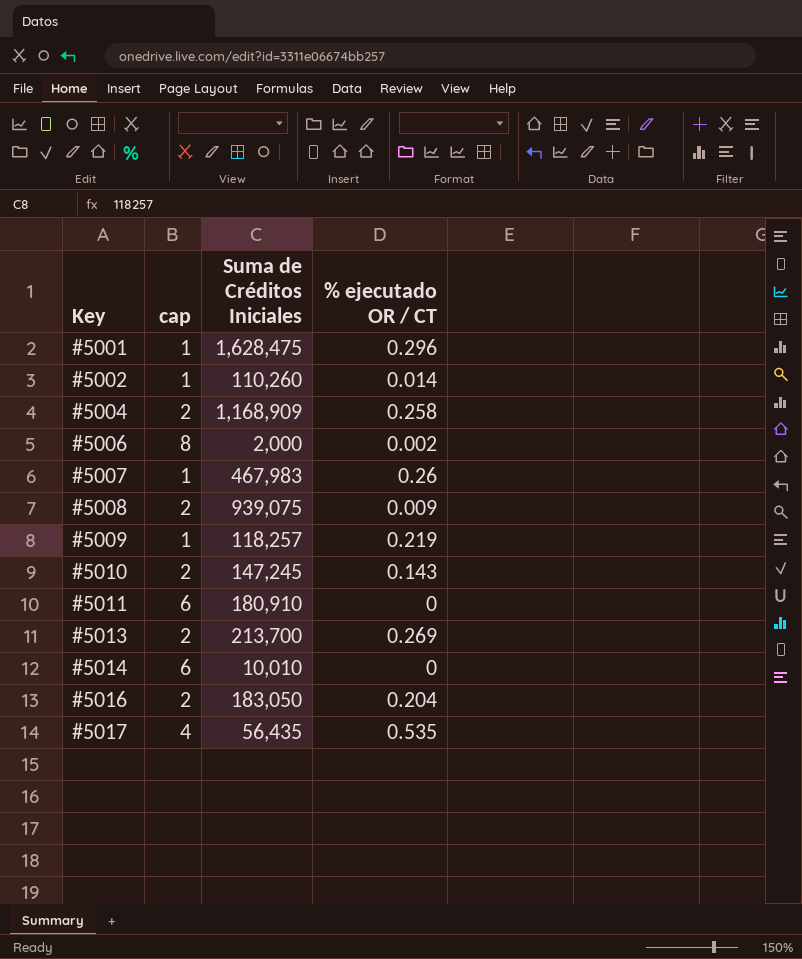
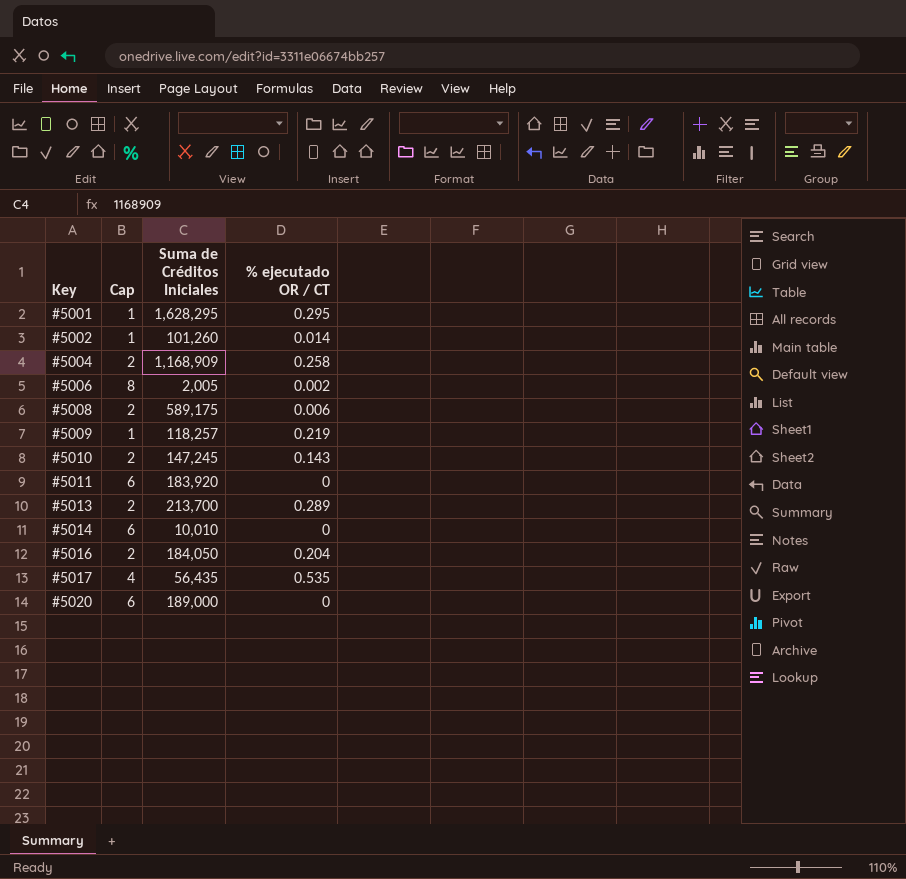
column name: cap -> Cap
row #5007: 1 | 467,983 | 0.26 -> none
#5001 | Suma de Créditos Iniciales: 1,628,475 -> 1,628,295
#5001 | % ejecutado OR / CT: 0.296 -> 0.295
#5002 | Suma de Créditos Iniciales: 110,260 -> 101,260
#5006 | Suma de Créditos Iniciales: 2,000 -> 2,005
#5008 | Suma de Créditos Iniciales: 939,075 -> 589,175
#5008 | % ejecutado OR / CT: 0.009 -> 0.006
#5011 | Suma de Créditos Iniciales: 180,910 -> 183,920
#5013 | % ejecutado OR / CT: 0.269 -> 0.289
#5016 | Suma de Créditos Iniciales: 183,050 -> 184,050
row #5020: none -> 6 | 189,000 | 0

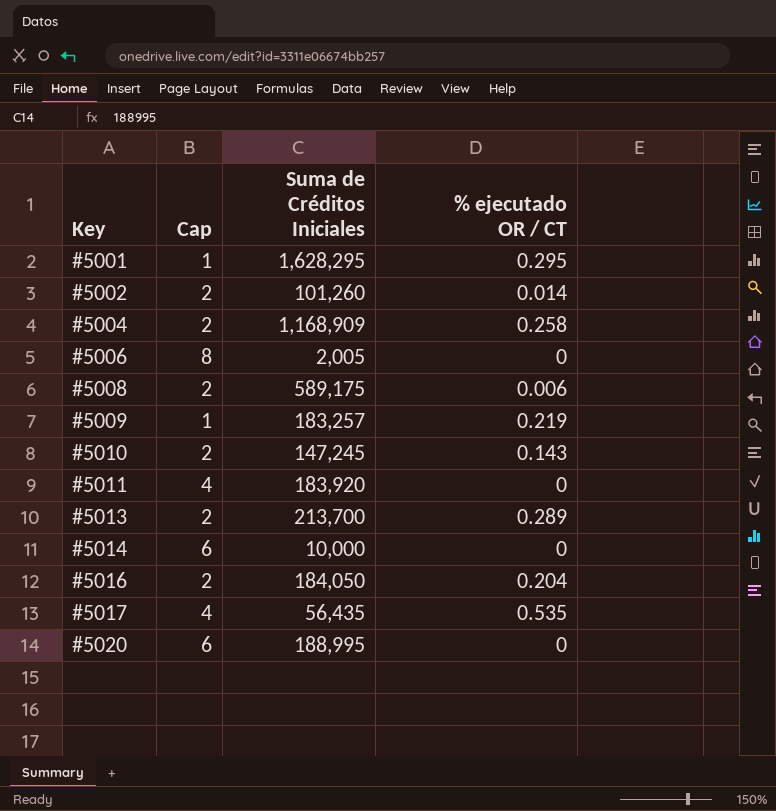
#5002 | Cap: 1 -> 2
#5006 | % ejecutado OR / CT: 0.002 -> 0
#5009 | Suma de Créditos Iniciales: 118,257 -> 183,257
#5011 | Cap: 6 -> 4
#5014 | Suma de Créditos Iniciales: 10,010 -> 10,000
#5020 | Suma de Créditos Iniciales: 189,000 -> 188,995

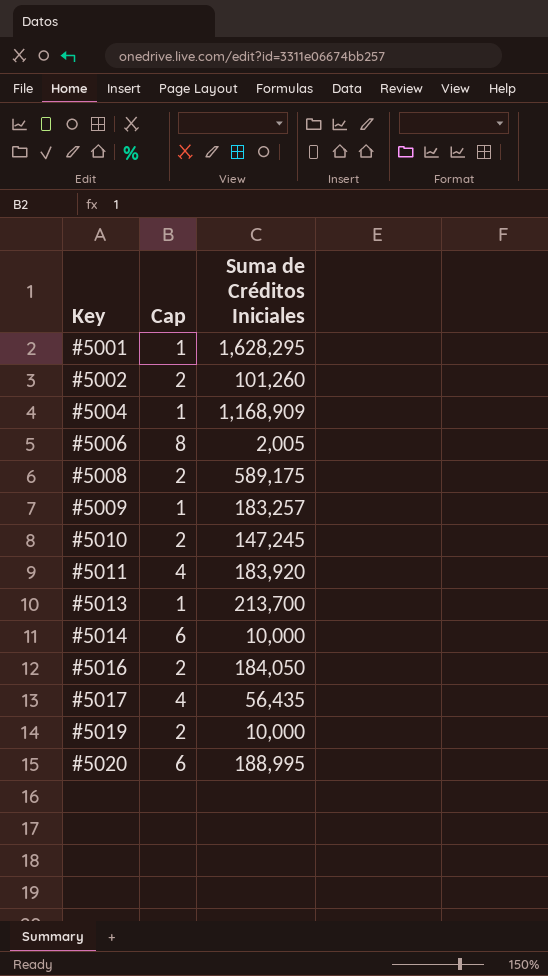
column % ejecutado OR / CT | position: 4 -> none
#5004 | Cap: 2 -> 1
#5013 | Cap: 2 -> 1
row #5019: none -> 2 | 10,000

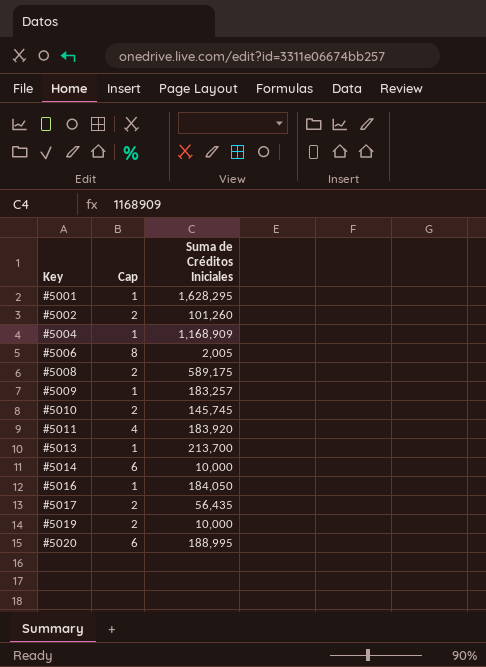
#5010 | Suma de Créditos Iniciales: 147,245 -> 145,745
#5016 | Cap: 2 -> 1
#5017 | Cap: 4 -> 2

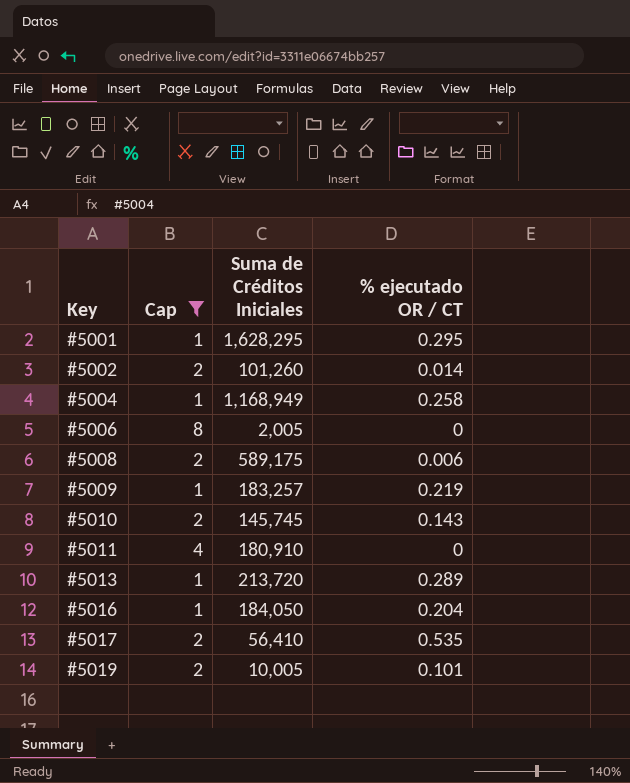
filter: none -> Cap != 6
column % ejecutado OR / CT | position: none -> 4
#5004 | Suma de Créditos Iniciales: 1,168,909 -> 1,168,949
#5011 | Suma de Créditos Iniciales: 183,920 -> 180,910
#5013 | Suma de Créditos Iniciales: 213,700 -> 213,720
#5017 | Suma de Créditos Iniciales: 56,435 -> 56,410
#5019 | Suma de Créditos Iniciales: 10,000 -> 10,005

